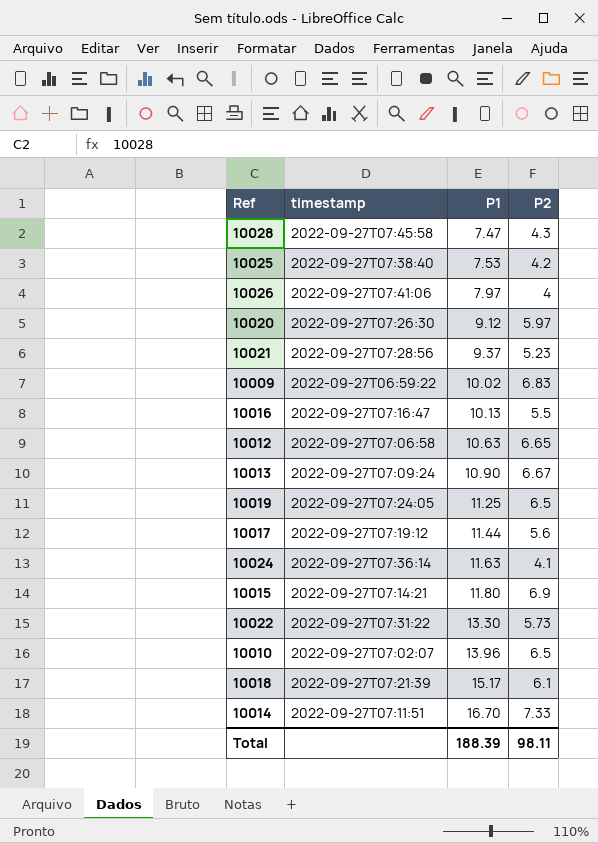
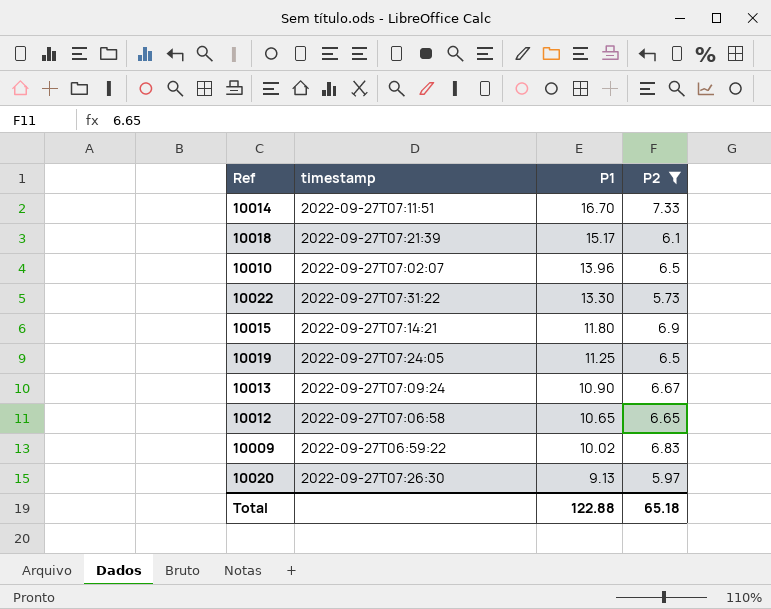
filter: none -> P2 >= 5.73
row order: P1 ascending -> P1 descending
10012 | P1: 10.63 -> 10.65
10020 | P1: 9.12 -> 9.13
Total | P1: 188.39 -> 122.88
Total | P2: 98.11 -> 65.18

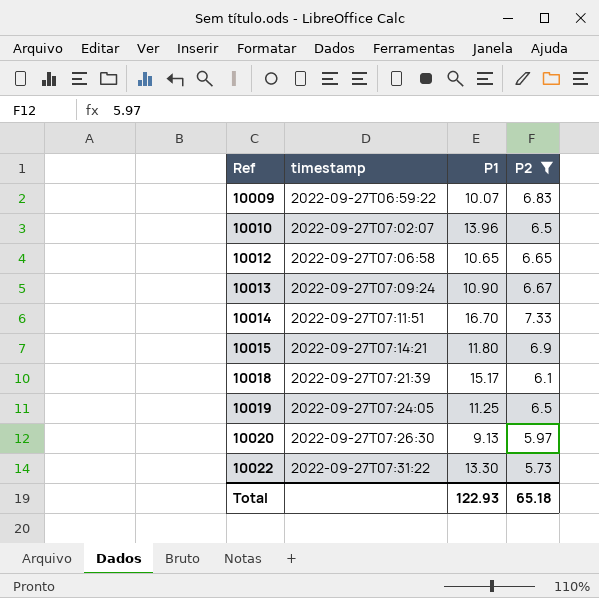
row order: P1 descending -> Ref ascending
10009 | P1: 10.02 -> 10.07
Total | P1: 122.88 -> 122.93

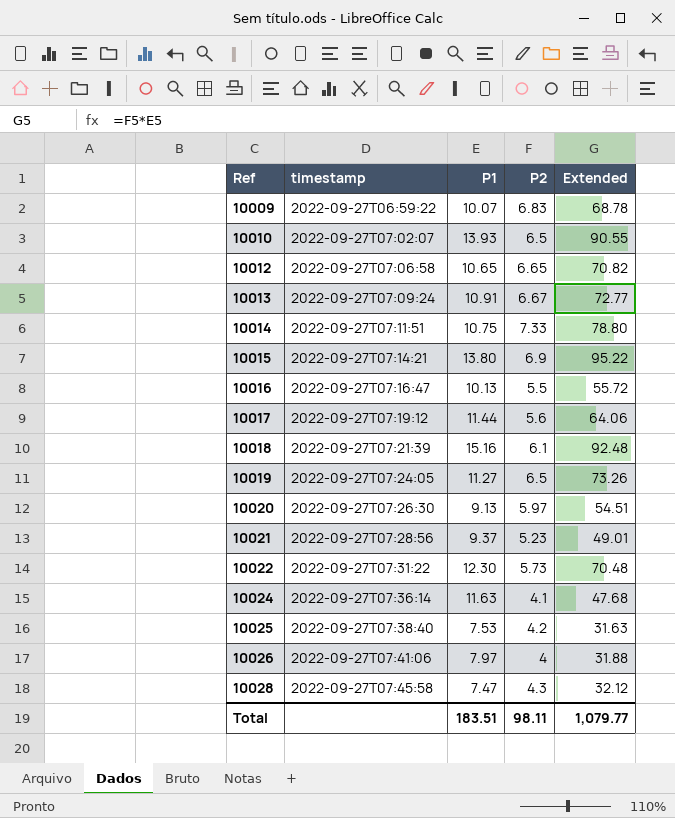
filter: P2 >= 5.73 -> none
column Extended | formula: none -> [P1] * [P2]
10010 | P1: 13.96 -> 13.93
10013 | P1: 10.90 -> 10.91
10014 | P1: 16.70 -> 10.75
10015 | P1: 11.80 -> 13.80
10018 | P1: 15.17 -> 15.16
10019 | P1: 11.25 -> 11.27
10022 | P1: 13.30 -> 12.30
Total | P1: 122.93 -> 183.51
Total | P2: 65.18 -> 98.11

